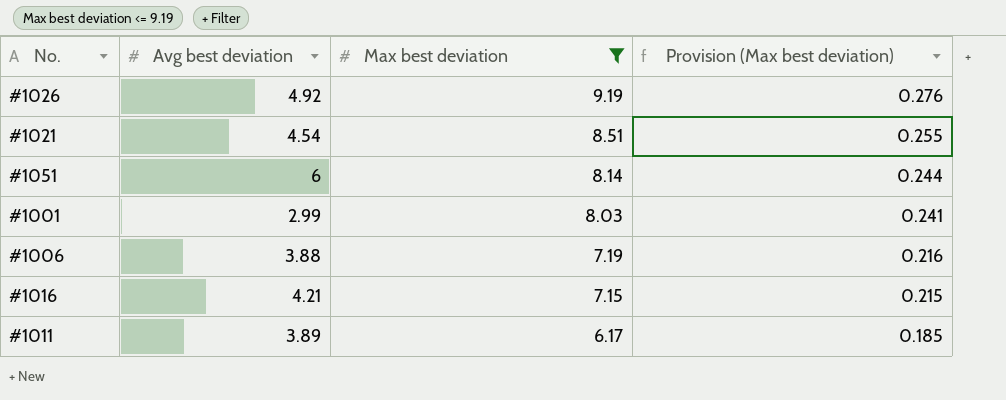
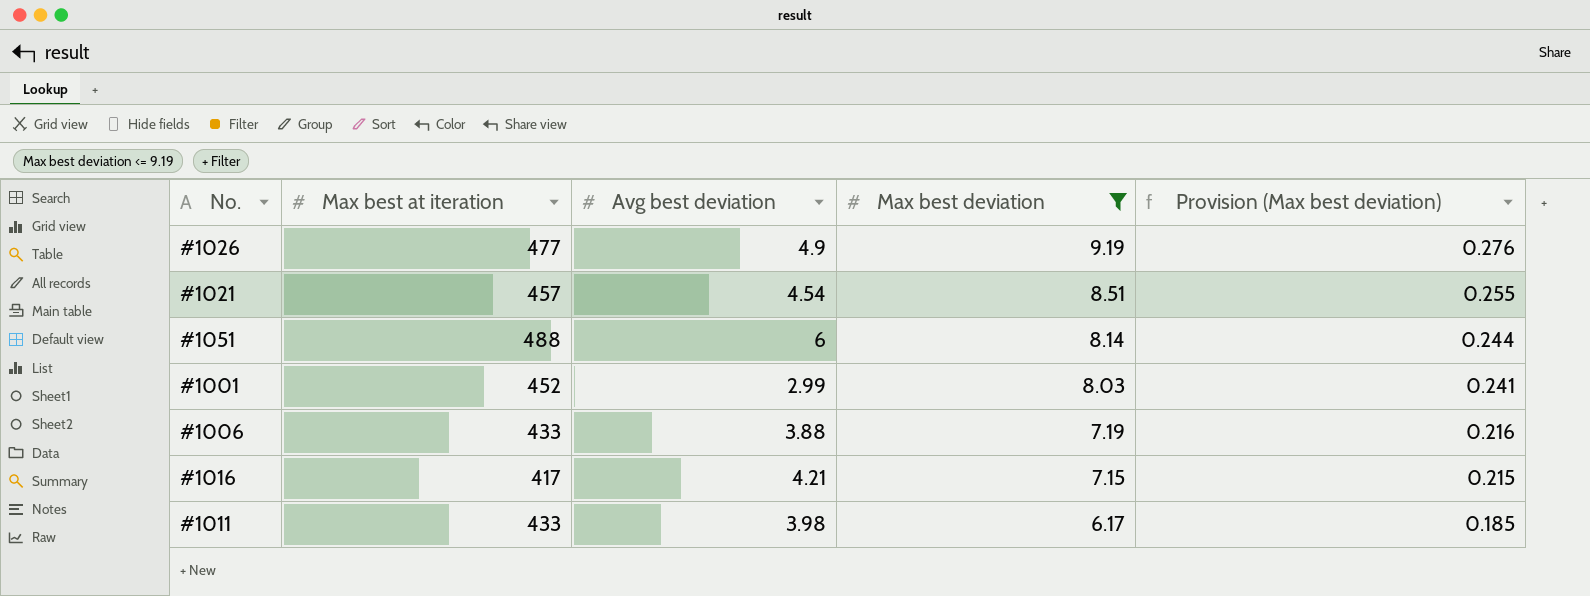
column Max best at iteration | position: none -> 2
#1026 | Avg best deviation: 4.92 -> 4.9
#1011 | Avg best deviation: 3.89 -> 3.98

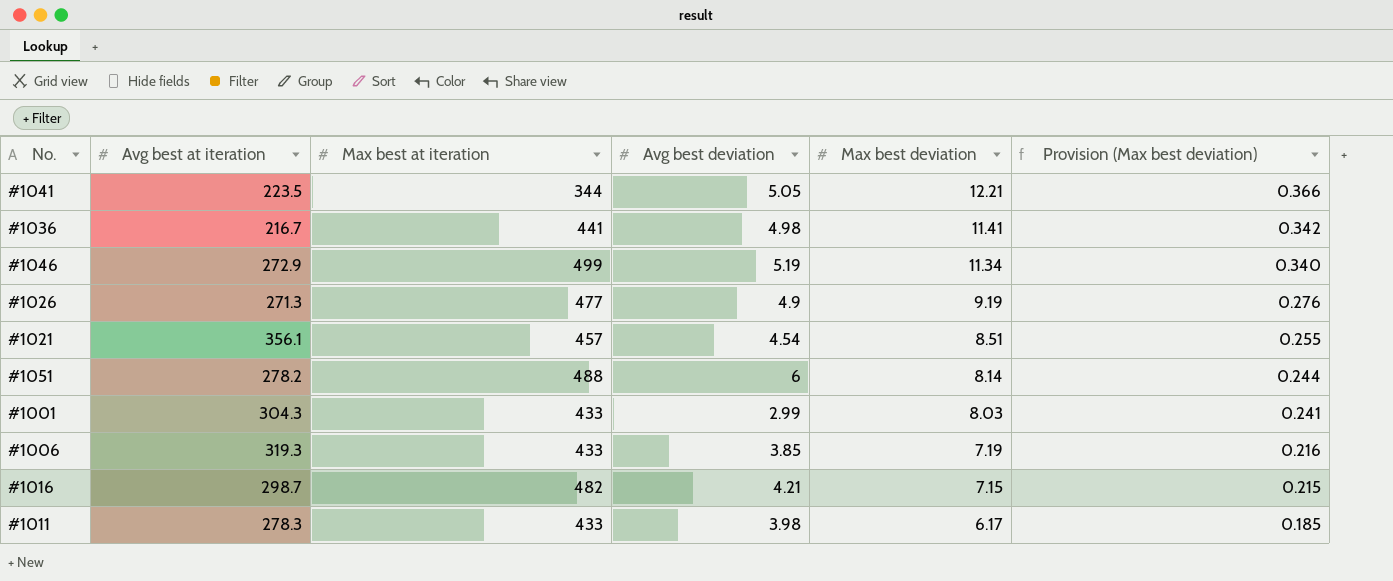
filter: Max best deviation <= 9.19 -> none
column Avg best at iteration | position: none -> 2
#1001 | Max best at iteration: 452 -> 433
#1006 | Avg best deviation: 3.88 -> 3.85
#1016 | Max best at iteration: 417 -> 482

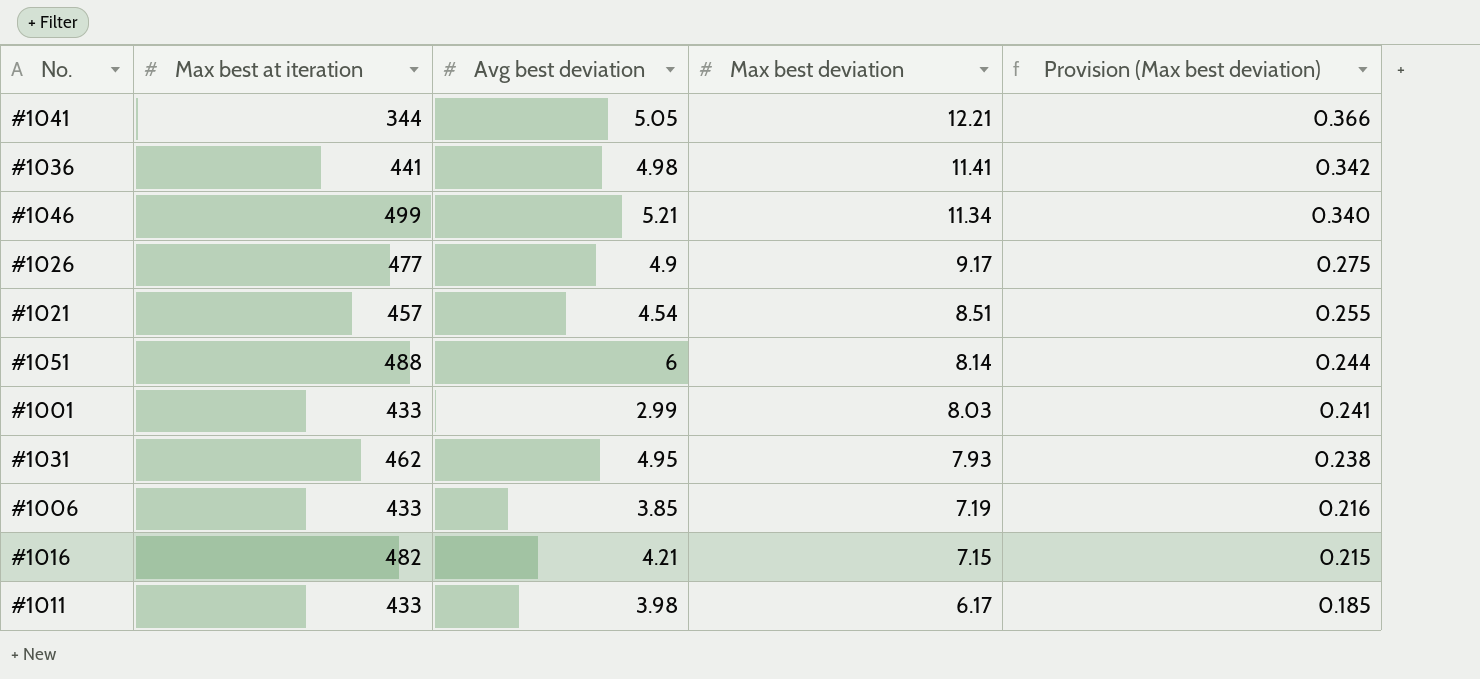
column Avg best at iteration | position: 2 -> none
#1046 | Avg best deviation: 5.19 -> 5.21
#1026 | Max best deviation: 9.19 -> 9.17
#1026 | Provision (Max best deviation): 0.276 -> 0.275
row #1031: none -> 462 | 4.95 | 7.93 | 0.238

